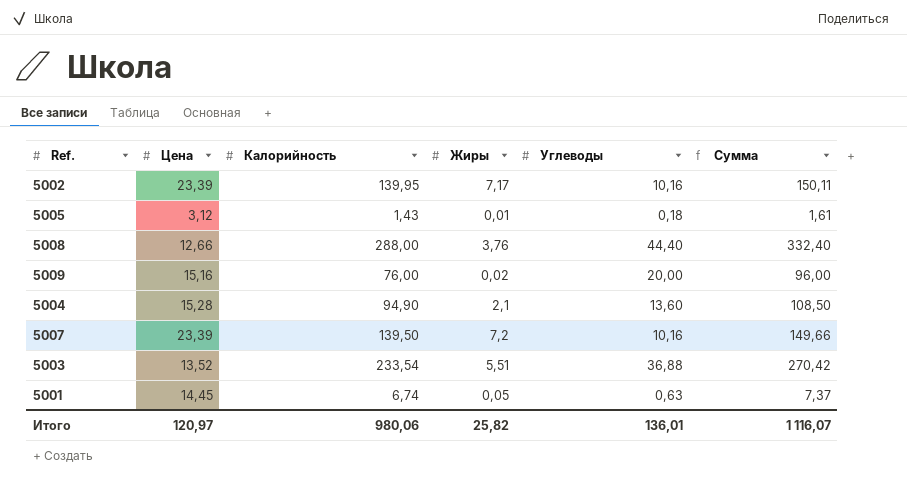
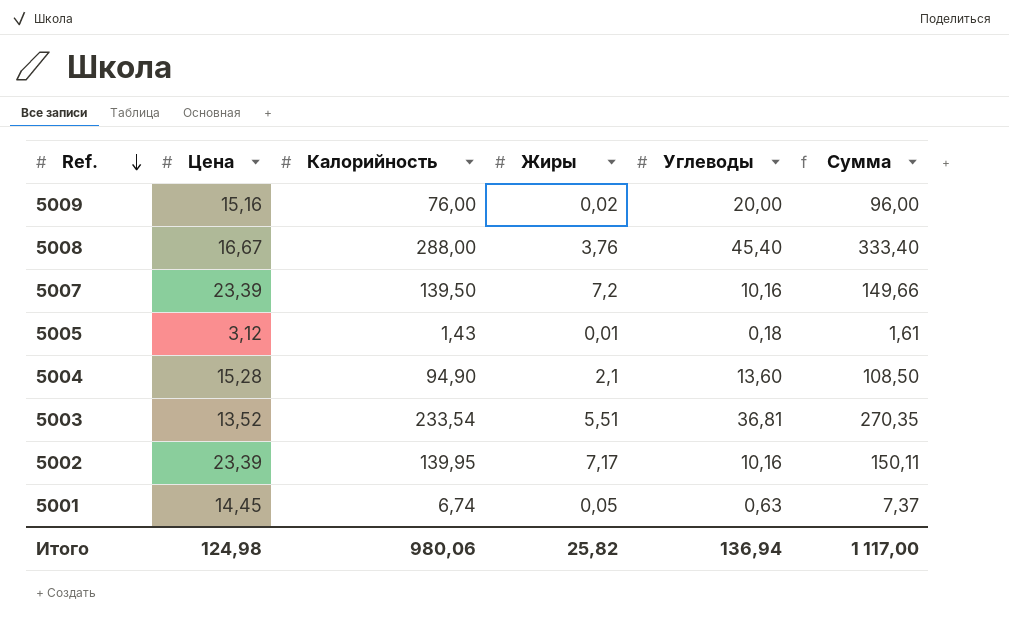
row order: none -> Ref. descending
5008 | Цена: 12,66 -> 16,67
5008 | Углеводы: 44,40 -> 45,40
5008 | Сумма: 332,40 -> 333,40
5003 | Углеводы: 36,88 -> 36,81
5003 | Сумма: 270,42 -> 270,35
Итого | Цена: 120,97 -> 124,98
Итого | Углеводы: 136,01 -> 136,94
Итого | Сумма: 1 116,07 -> 1 117,00

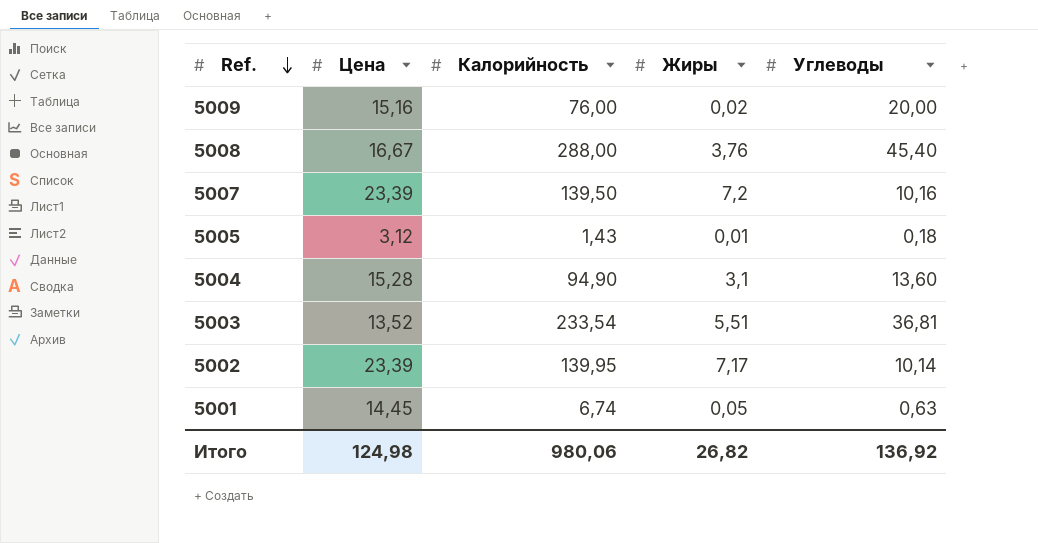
column Сумма | formula: [Калорийность] + [Углеводы] -> none
5004 | Жиры: 2,1 -> 3,1
5002 | Углеводы: 10,16 -> 10,14
Итого | Жиры: 25,82 -> 26,82
Итого | Углеводы: 136,94 -> 136,92

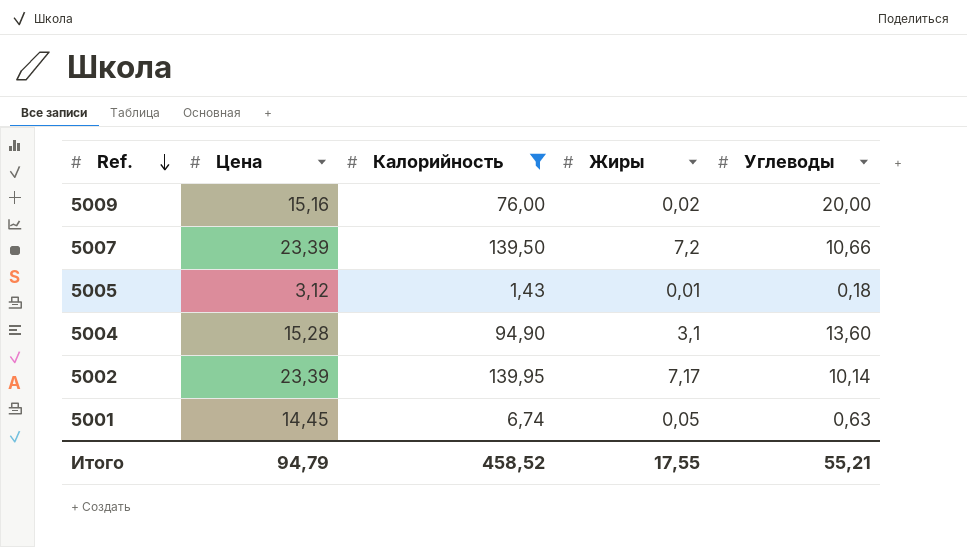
filter: none -> Калорийность <= 139,95
5007 | Углеводы: 10,16 -> 10,66
Итого | Цена: 124,98 -> 94,79
Итого | Калорийность: 980,06 -> 458,52
Итого | Жиры: 26,82 -> 17,55
Итого | Углеводы: 136,92 -> 55,21

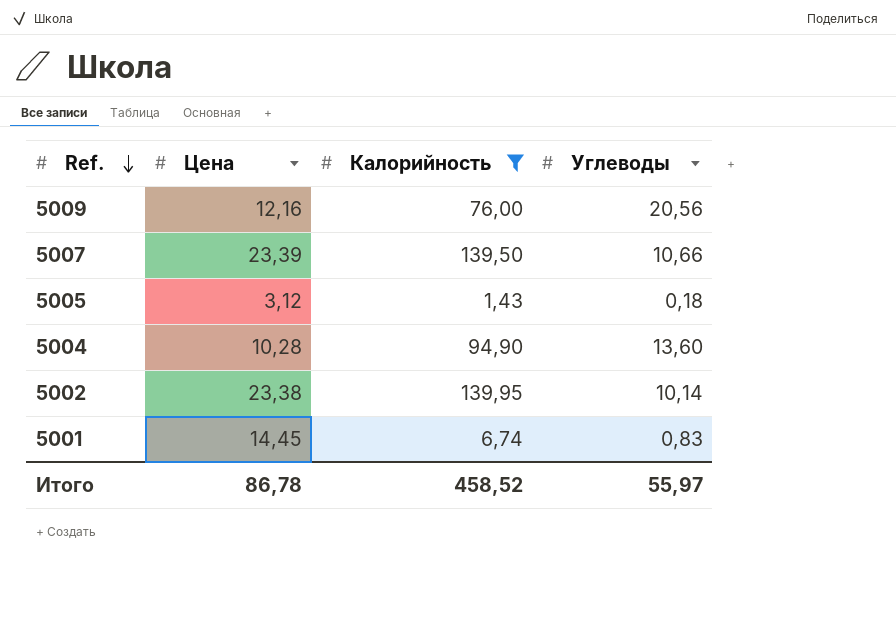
column Жиры | position: 4 -> none
5009 | Цена: 15,16 -> 12,16
5009 | Углеводы: 20,00 -> 20,56
5004 | Цена: 15,28 -> 10,28
5002 | Цена: 23,39 -> 23,38
5001 | Углеводы: 0,63 -> 0,83
Итого | Цена: 94,79 -> 86,78
Итого | Углеводы: 55,21 -> 55,97

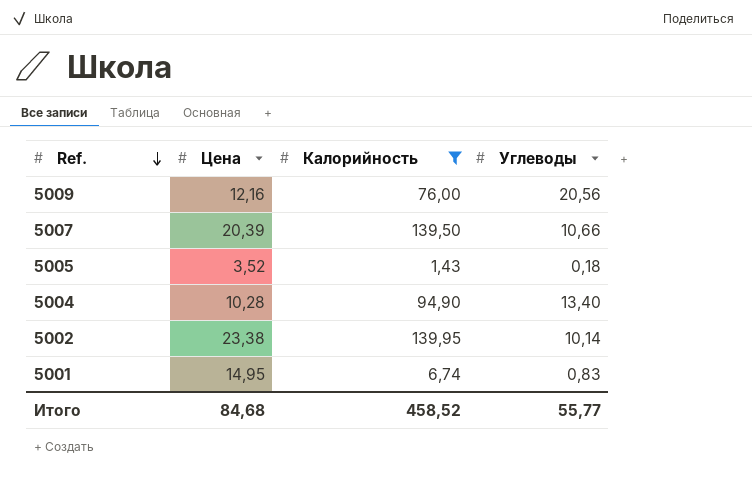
5007 | Цена: 23,39 -> 20,39
5005 | Цена: 3,12 -> 3,52
5004 | Углеводы: 13,60 -> 13,40
5001 | Цена: 14,45 -> 14,95
Итого | Цена: 86,78 -> 84,68
Итого | Углеводы: 55,97 -> 55,77

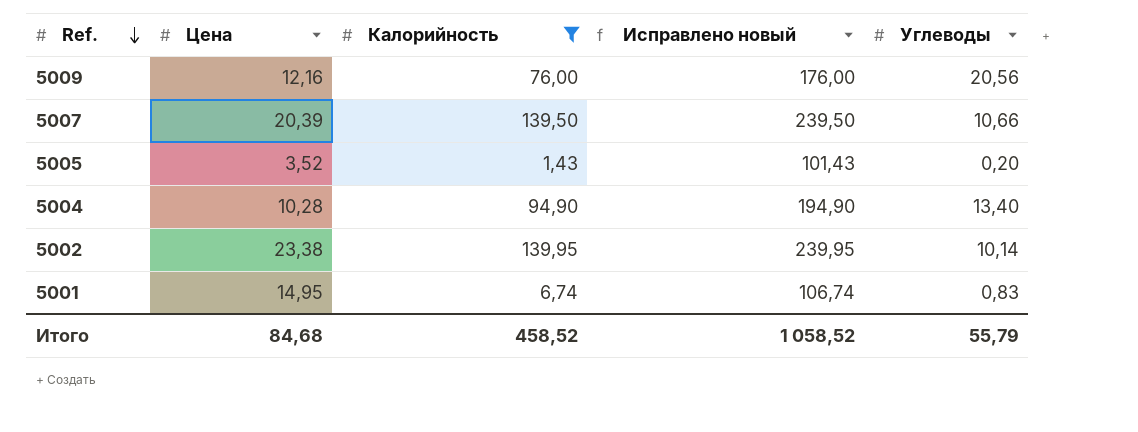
column Исправлено новый | formula: none -> [Калорийность] + 100
5005 | Углеводы: 0,18 -> 0,20
Итого | Углеводы: 55,77 -> 55,79

